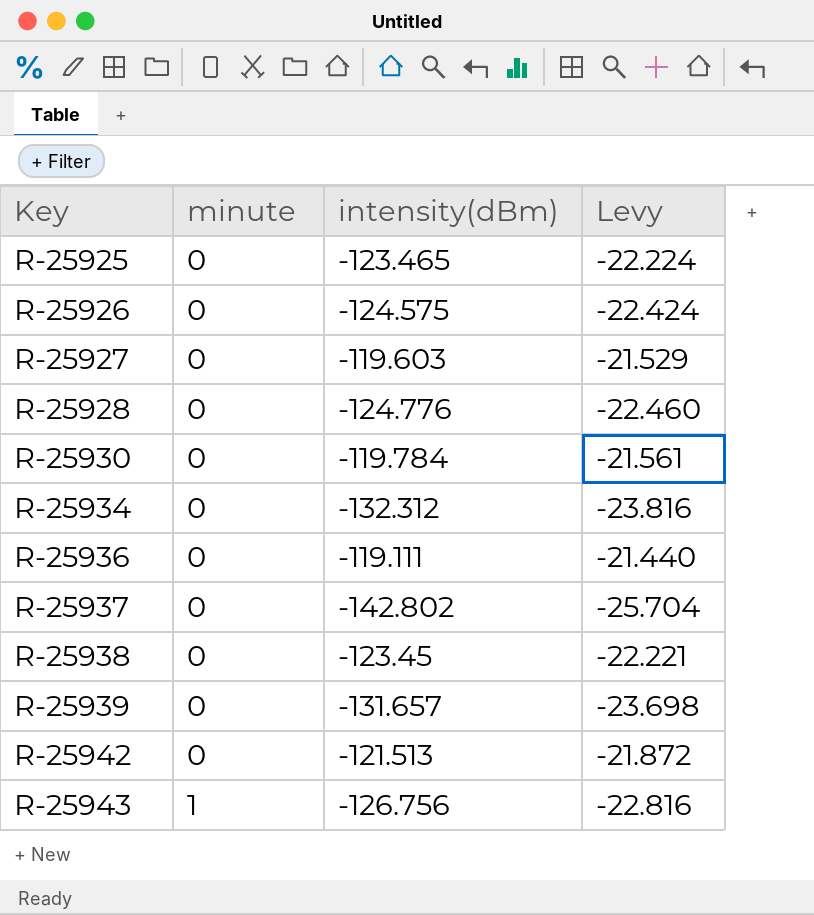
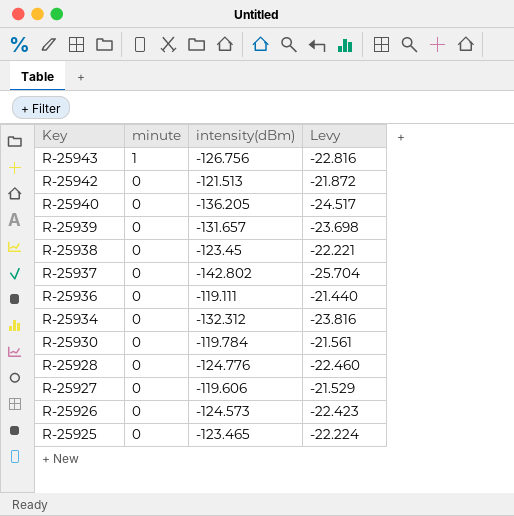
row order: Key ascending -> Key descending
row R-25940: none -> 0 | -136.205 | -24.517
R-25927 | intensity(dBm): -119.603 -> -119.606
R-25926 | intensity(dBm): -124.575 -> -124.573
R-25926 | Levy: -22.424 -> -22.423

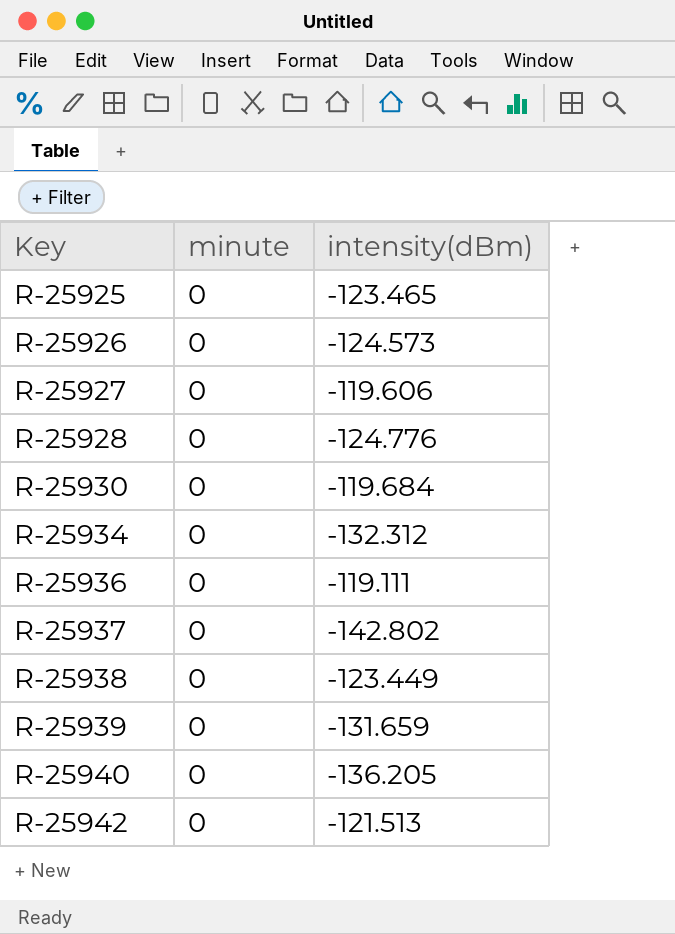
row order: Key descending -> Key ascending
column Levy | formula: [intensity(dBm)] * 0.18 -> none
row R-25943: 1 | -126.756 | -22.816 -> none
R-25930 | intensity(dBm): -119.784 -> -119.684
R-25938 | intensity(dBm): -123.45 -> -123.449
R-25939 | intensity(dBm): -131.657 -> -131.659

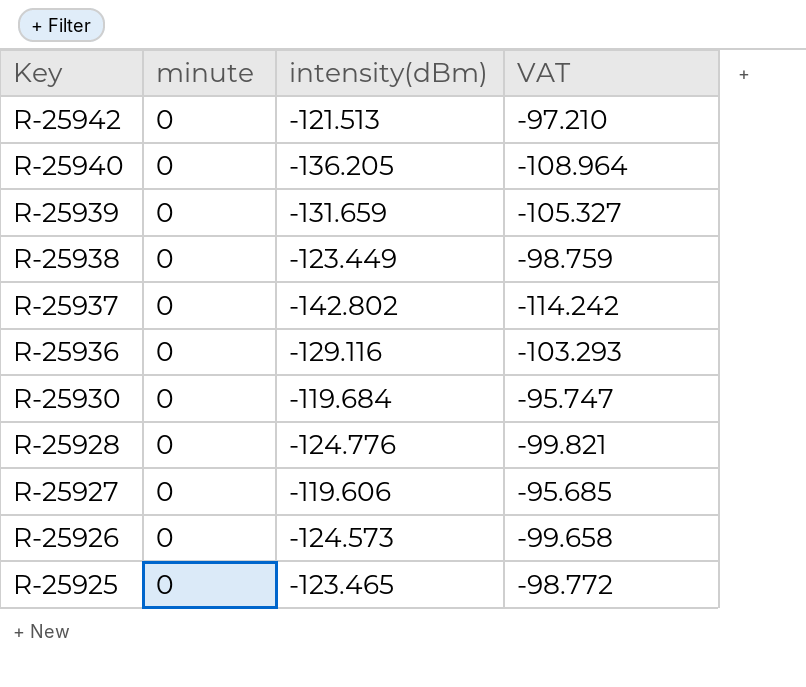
row order: Key ascending -> Key descending
column VAT | formula: none -> [intensity(dBm)] * 0.8
row R-25934: 0 | -132.312 -> none
R-25936 | intensity(dBm): -119.111 -> -129.116

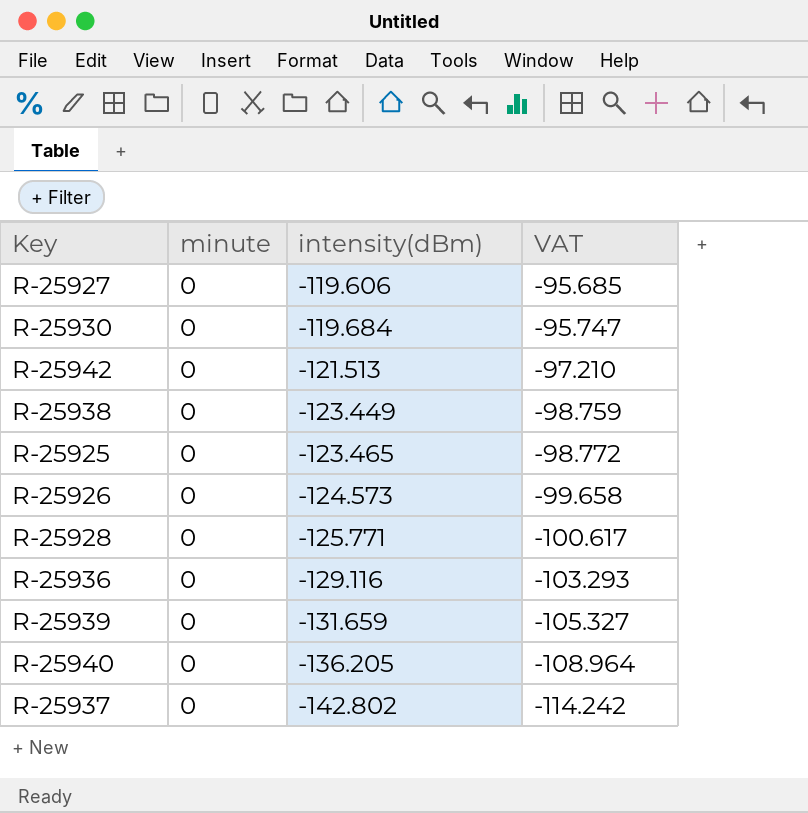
row order: Key descending -> intensity(dBm) descending
R-25928 | intensity(dBm): -124.776 -> -125.771
R-25928 | VAT: -99.821 -> -100.617

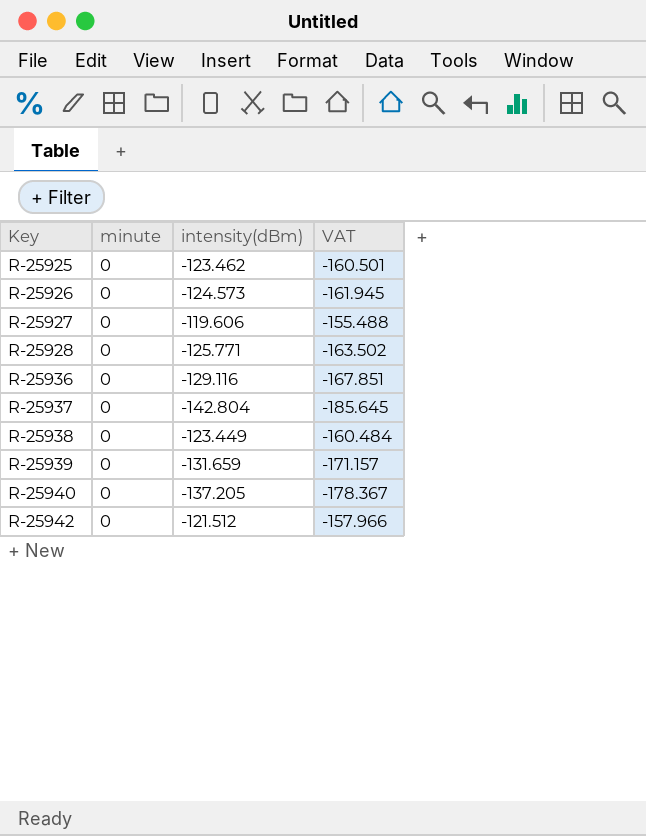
row order: intensity(dBm) descending -> Key ascending
column VAT | formula: [intensity(dBm)] * 0.8 -> [intensity(dBm)] * 1.3
row R-25930: 0 | -119.684 | -95.747 -> none
R-25925 | intensity(dBm): -123.465 -> -123.462
R-25937 | intensity(dBm): -142.802 -> -142.804
R-25940 | intensity(dBm): -136.205 -> -137.205
R-25942 | intensity(dBm): -121.513 -> -121.512

